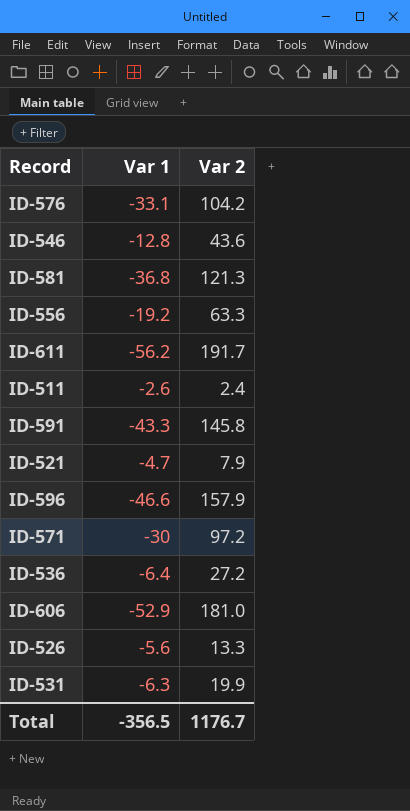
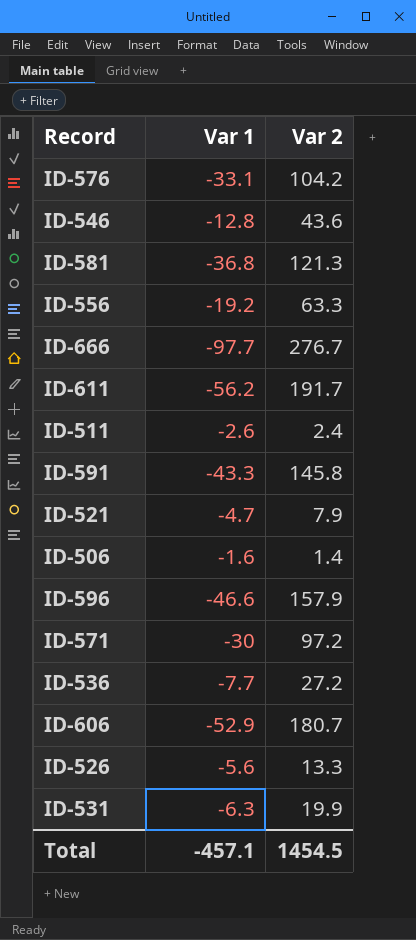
row ID-666: none -> -97.7 | 276.7
row ID-506: none -> -1.6 | 1.4
ID-536 | Var 1: -6.4 -> -7.7
ID-606 | Var 2: 181.0 -> 180.7
Total | Var 1: -356.5 -> -457.1
Total | Var 2: 1176.7 -> 1454.5

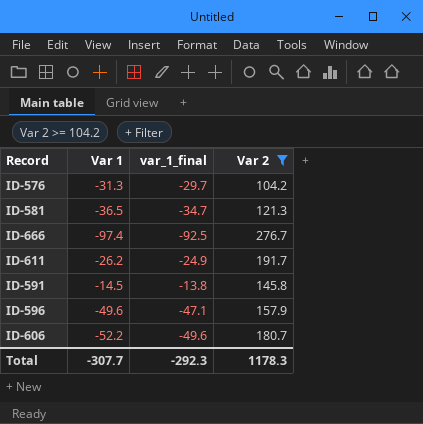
filter: none -> Var 2 >= 104.2
column var_1_final | formula: none -> [Var 1] * 0.95
ID-576 | Var 1: -33.1 -> -31.3
ID-581 | Var 1: -36.8 -> -36.5
ID-666 | Var 1: -97.7 -> -97.4
ID-611 | Var 1: -56.2 -> -26.2
ID-591 | Var 1: -43.3 -> -14.5
ID-596 | Var 1: -46.6 -> -49.6
ID-606 | Var 1: -52.9 -> -52.2
Total | Var 1: -457.1 -> -307.7
Total | Var 2: 1454.5 -> 1178.3

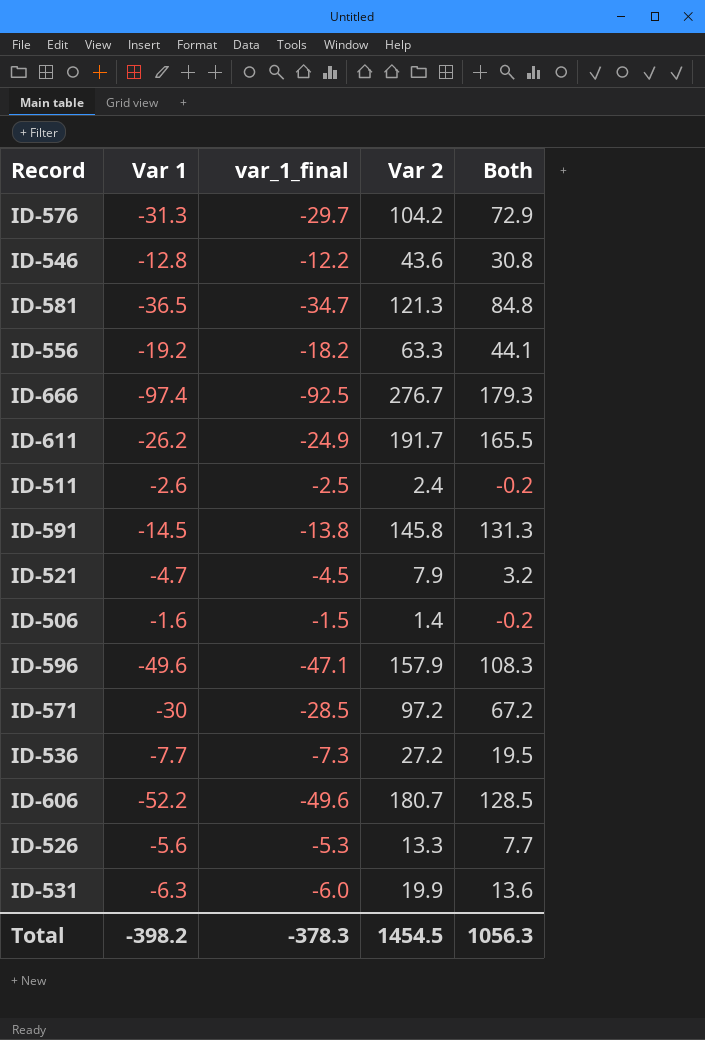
filter: Var 2 >= 104.2 -> none
column Both | formula: none -> [Var 1] + [Var 2]
Total | Var 1: -307.7 -> -398.2
Total | var_1_final: -292.3 -> -378.3
Total | Var 2: 1178.3 -> 1454.5

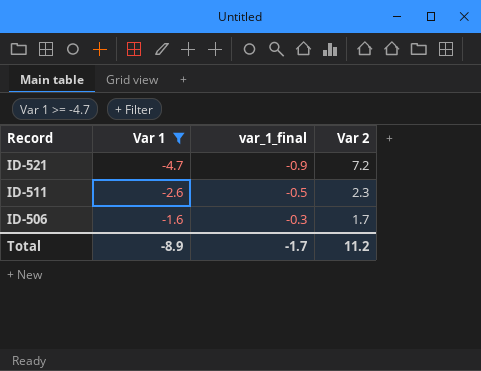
filter: none -> Var 1 >= -4.7
row order: none -> Record descending
column Both | formula: [Var 1] + [Var 2] -> none
column var_1_final | formula: [Var 1] * 0.95 -> [Var 1] * 0.2
ID-521 | Var 2: 7.9 -> 7.2
ID-511 | Var 2: 2.4 -> 2.3
ID-506 | Var 2: 1.4 -> 1.7
Total | Var 1: -398.2 -> -8.9
Total | var_1_final: -378.3 -> -1.7
Total | Var 2: 1454.5 -> 11.2

